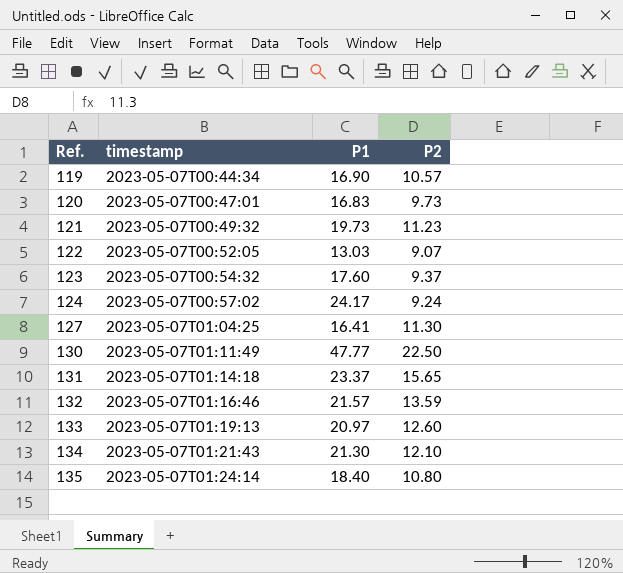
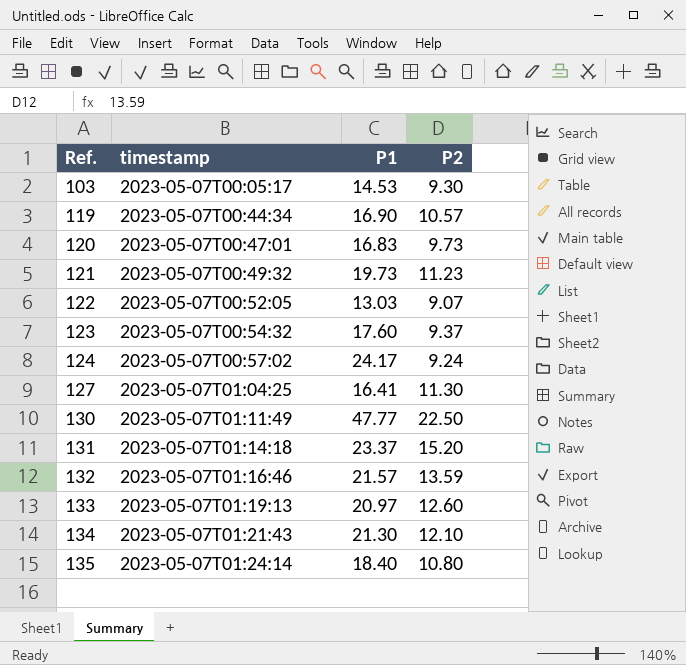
row 103: none -> 2023-05-07T00:05:17 | 14.53 | 9.30
131 | P2: 15.65 -> 15.20

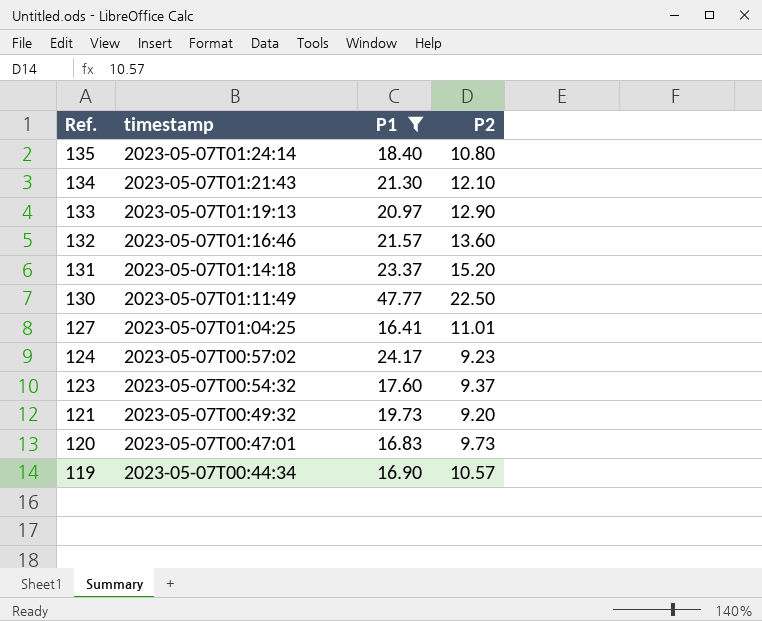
filter: none -> P1 >= 16.41
row order: Ref. ascending -> Ref. descending
133 | P2: 12.60 -> 12.90
132 | P2: 13.59 -> 13.60
127 | P2: 11.30 -> 11.01
124 | P2: 9.24 -> 9.23
121 | P2: 11.23 -> 9.20

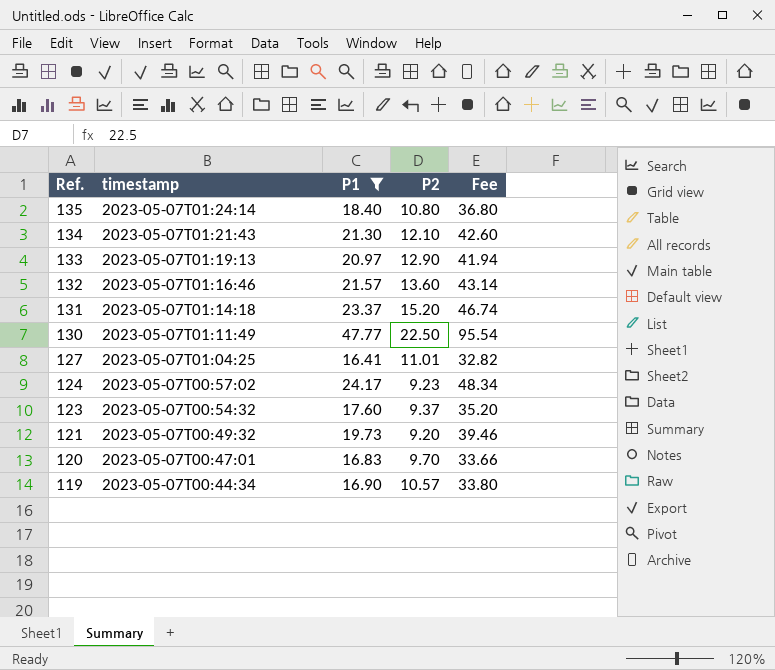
column Fee | formula: none -> [P1] * 2
120 | P2: 9.73 -> 9.70

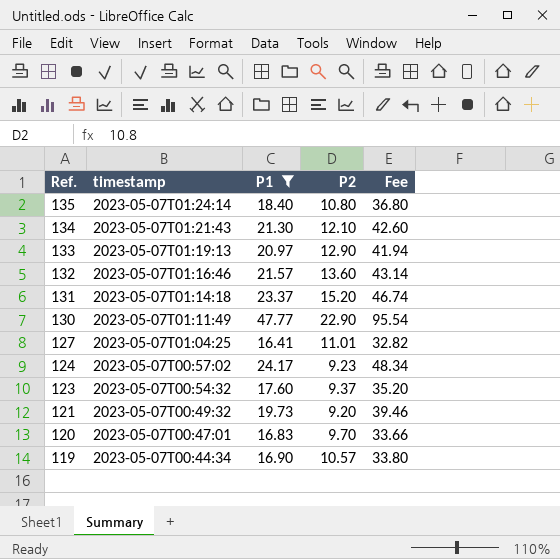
130 | P2: 22.50 -> 22.90

